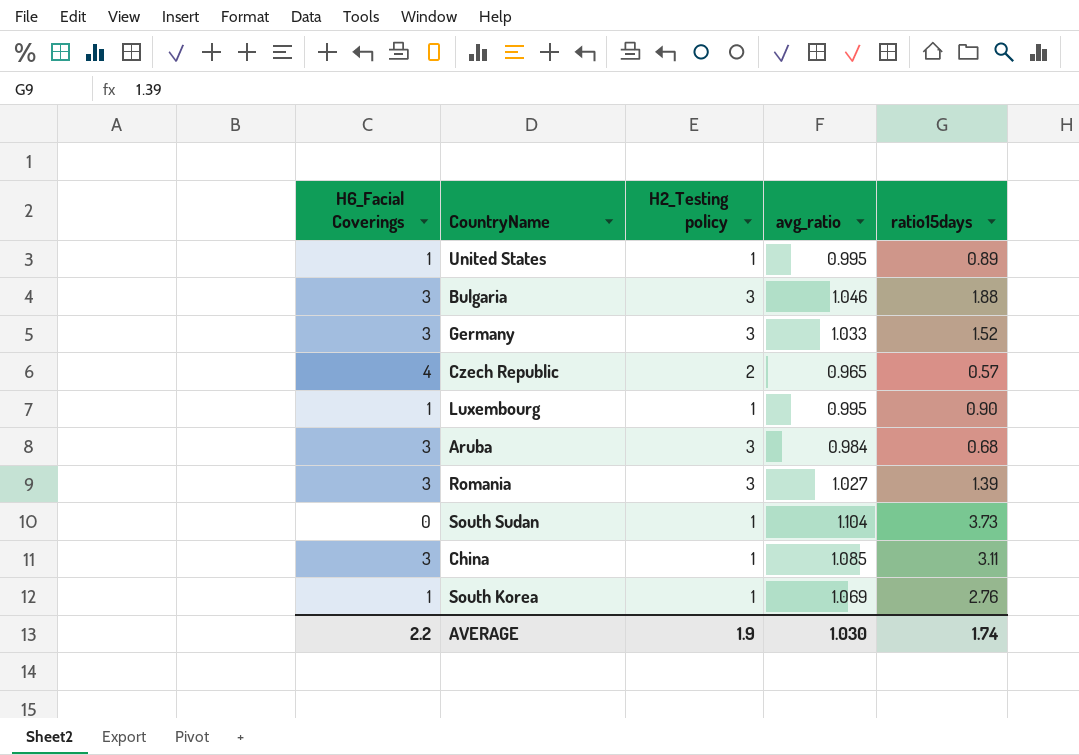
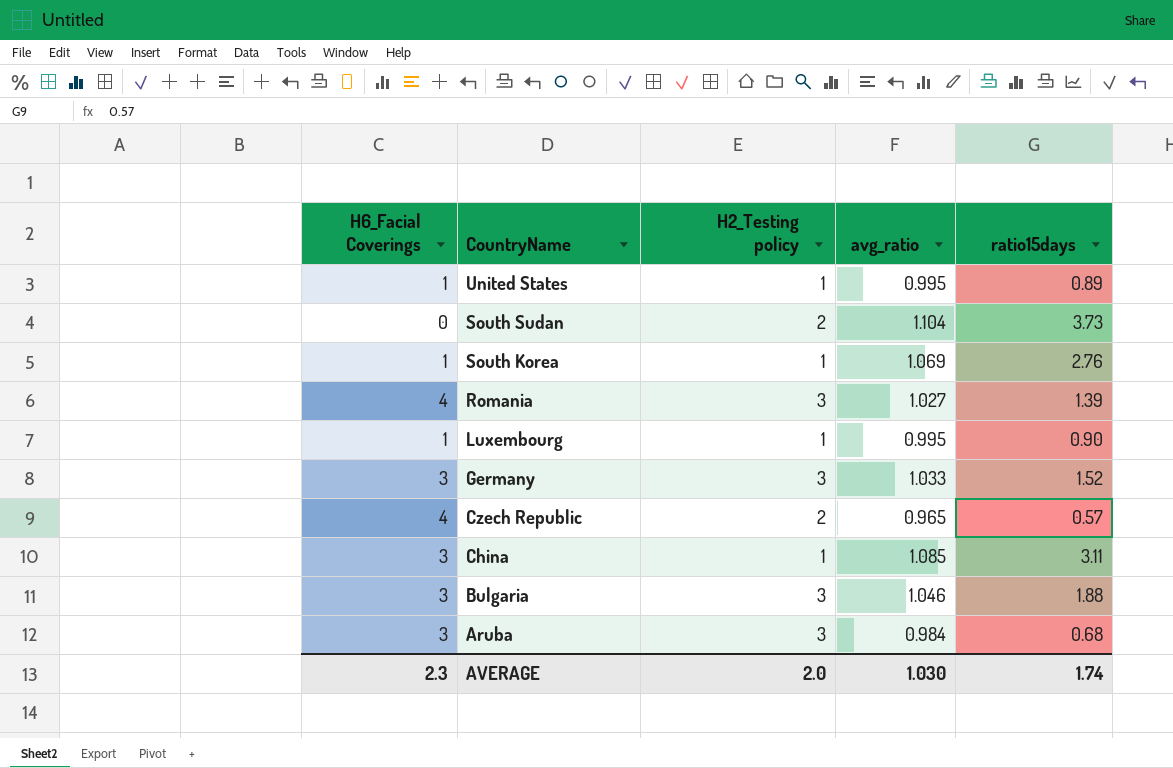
row order: none -> CountryName descending
South Sudan | H2_Testing policy: 1 -> 2
Romania | H6_Facial Coverings: 3 -> 4
AVERAGE | H6_Facial Coverings: 2.2 -> 2.3
AVERAGE | H2_Testing policy: 1.9 -> 2.0

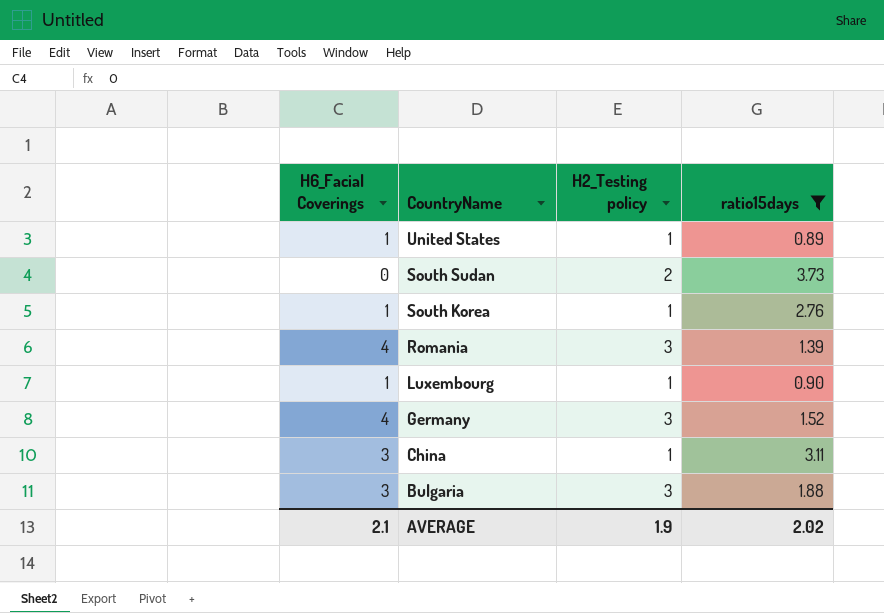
filter: none -> ratio15days >= 0.89
column avg_ratio | position: 4 -> none
Germany | H6_Facial Coverings: 3 -> 4
AVERAGE | H6_Facial Coverings: 2.3 -> 2.1
AVERAGE | H2_Testing policy: 2.0 -> 1.9
AVERAGE | ratio15days: 1.74 -> 2.02

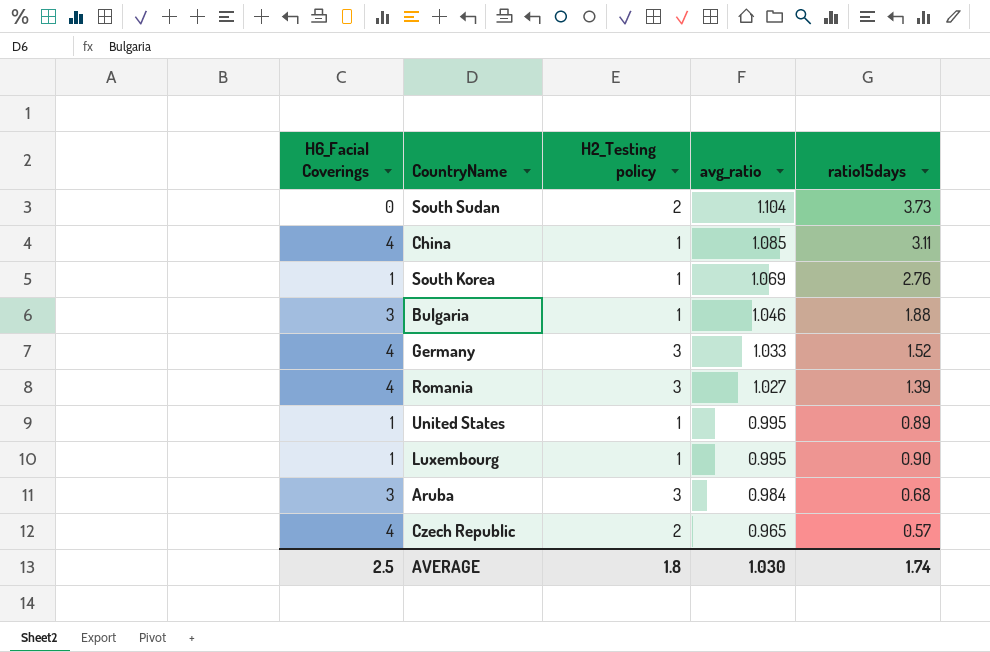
filter: ratio15days >= 0.89 -> none
row order: CountryName descending -> avg_ratio descending
column avg_ratio | position: none -> 4
China | H6_Facial Coverings: 3 -> 4
Bulgaria | H2_Testing policy: 3 -> 1
AVERAGE | H6_Facial Coverings: 2.1 -> 2.5
AVERAGE | H2_Testing policy: 1.9 -> 1.8
AVERAGE | ratio15days: 2.02 -> 1.74

